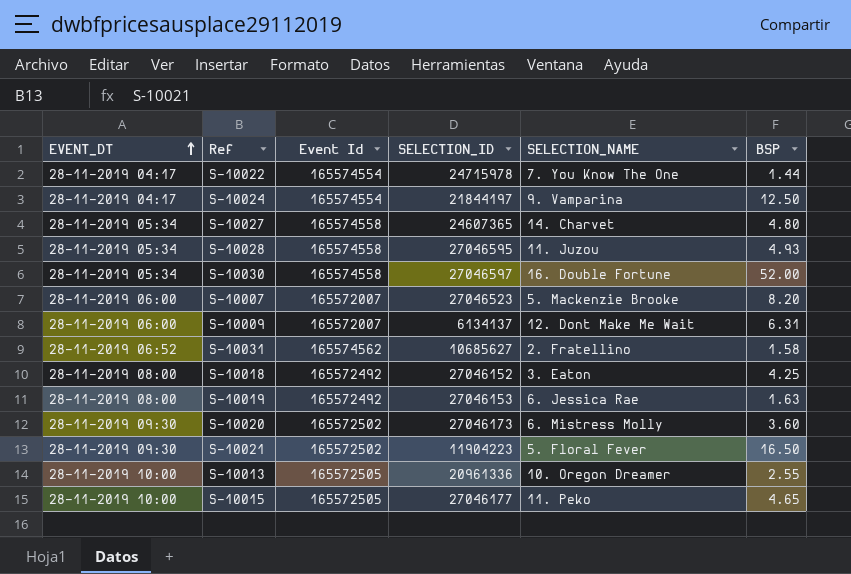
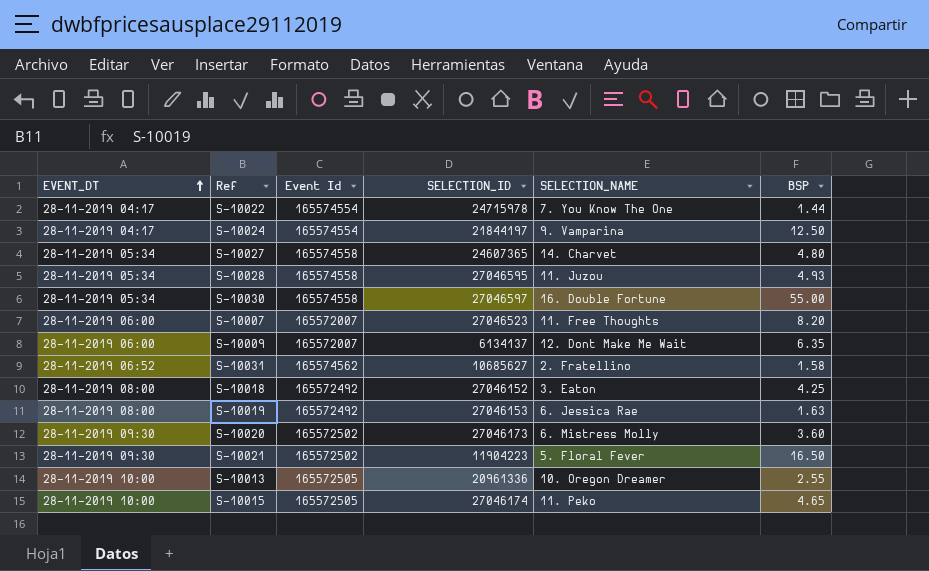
S-10030 | BSP: 52.00 -> 55.00
S-10007 | SELECTION_NAME: 5. Mackenzie Brooke -> 11. Free Thoughts
S-10009 | BSP: 6.31 -> 6.35
S-10015 | SELECTION_ID: 27046177 -> 27046174

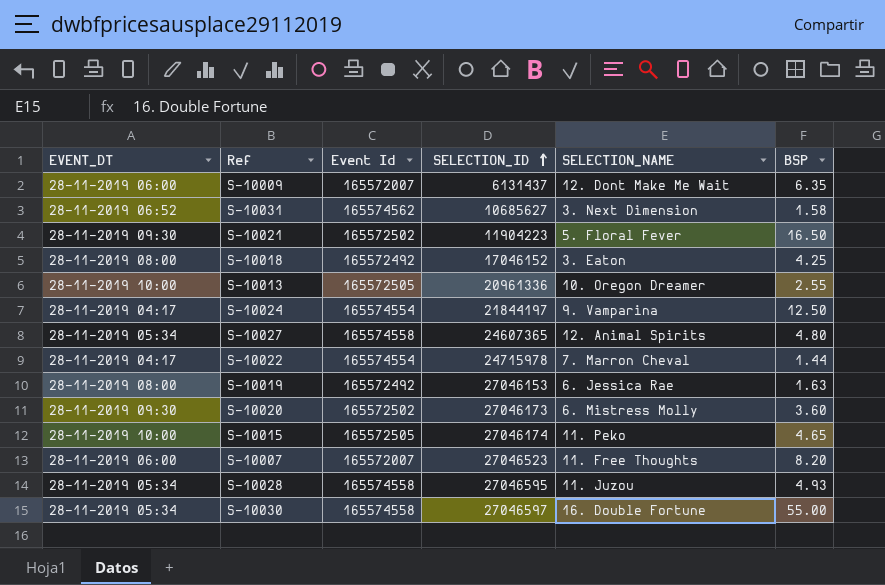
row order: EVENT_DT ascending -> SELECTION_ID ascending
S-10009 | SELECTION_ID: 6134137 -> 6131437
S-10031 | SELECTION_NAME: 2. Fratellino -> 3. Next Dimension
S-10018 | SELECTION_ID: 27046152 -> 17046152
S-10027 | SELECTION_NAME: 14. Charvet -> 12. Animal Spirits
S-10022 | SELECTION_NAME: 7. You Know The One -> 7. Marron Cheval

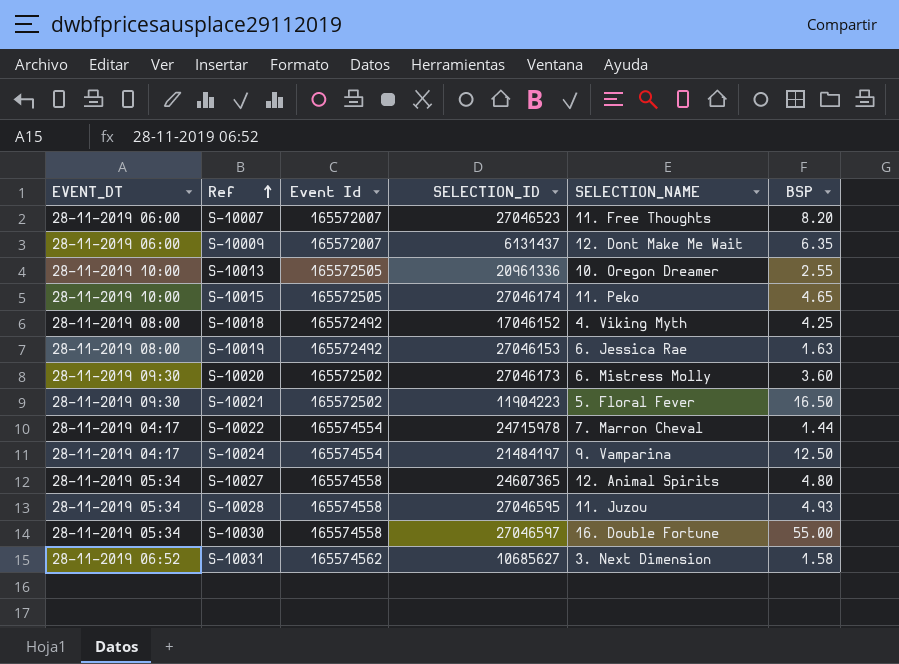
row order: SELECTION_ID ascending -> Ref ascending
S-10018 | SELECTION_NAME: 3. Eaton -> 4. Viking Myth
S-10024 | SELECTION_ID: 21844197 -> 21484197

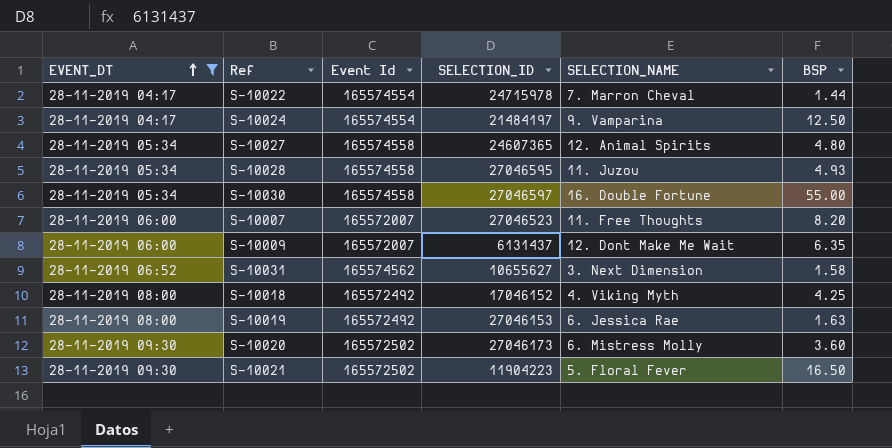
filter: none -> EVENT_DT != 28-11-2019 10:00
row order: Ref ascending -> EVENT_DT ascending
S-10031 | SELECTION_ID: 10685627 -> 10655627

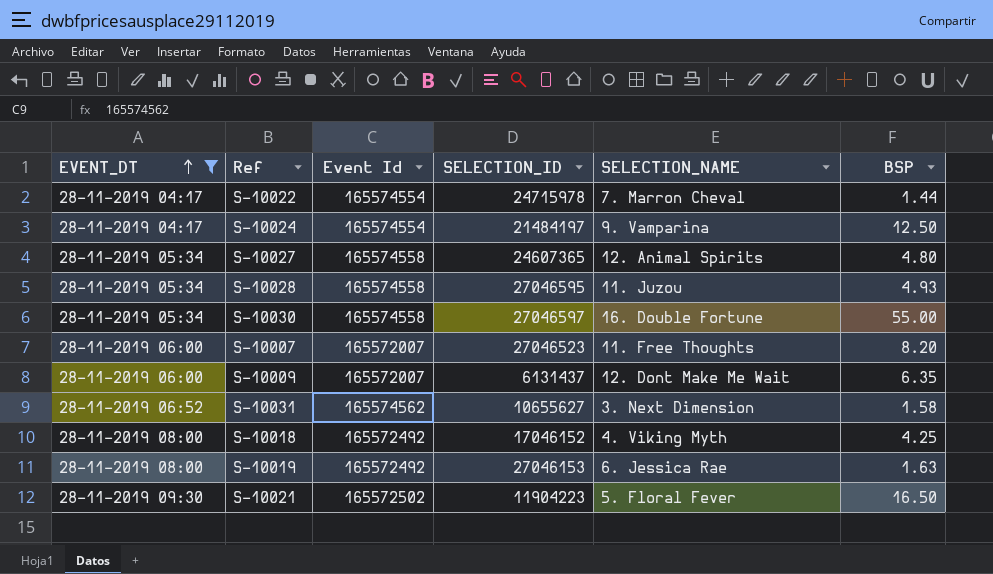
row S-10020: 28-11-2019 09:30 | 165572502 | 27046173 | 6. Mistress Molly | 3.60 -> none

